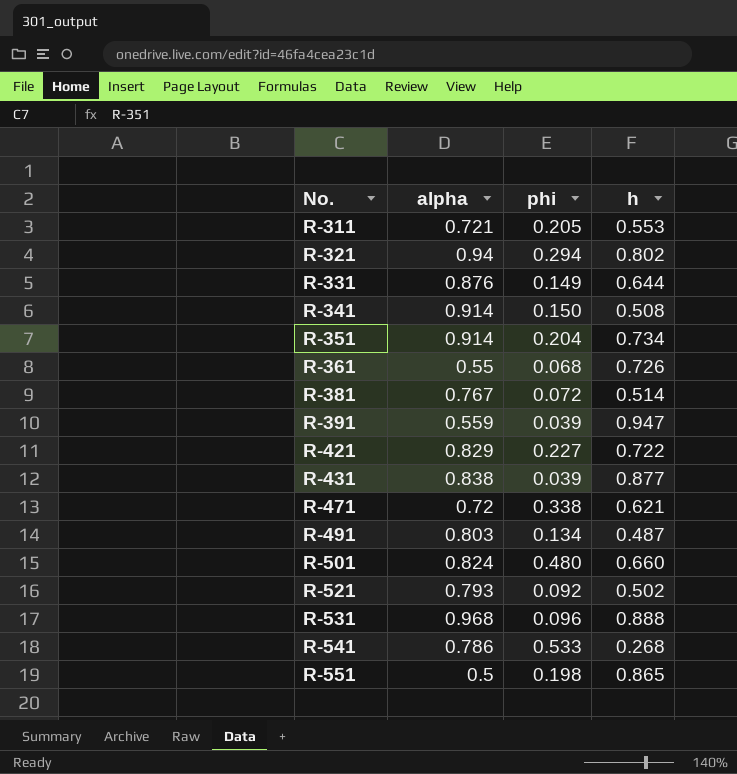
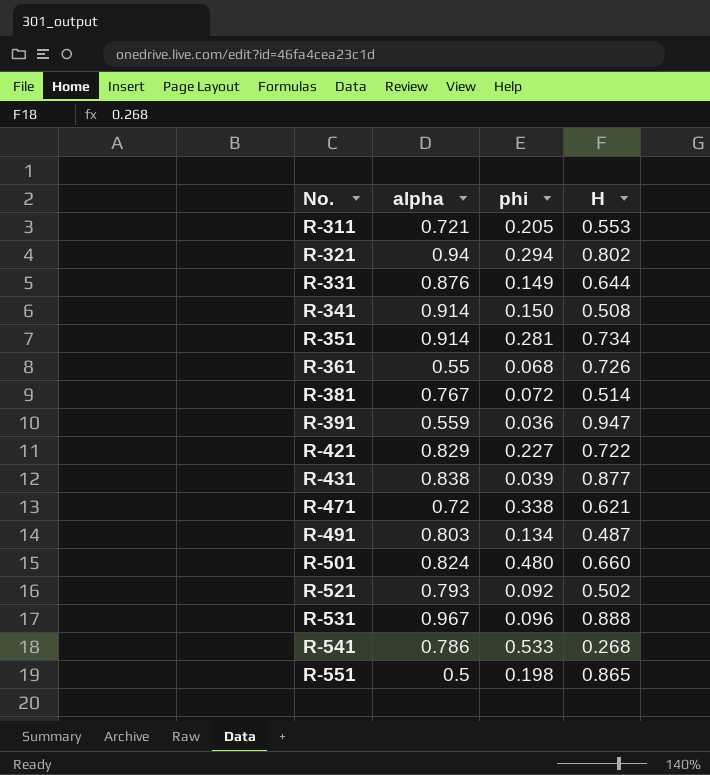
column name: h -> H
R-351 | phi: 0.204 -> 0.281
R-391 | phi: 0.039 -> 0.036
R-531 | alpha: 0.968 -> 0.967

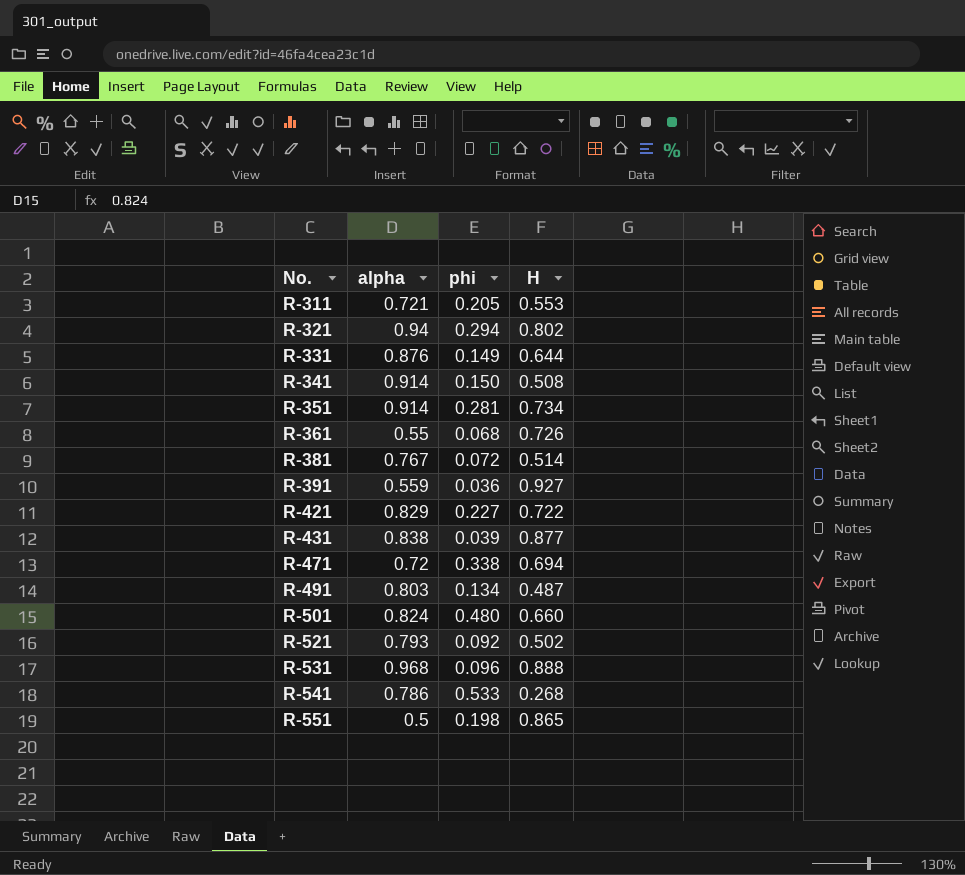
R-391 | H: 0.947 -> 0.927
R-471 | H: 0.621 -> 0.694
R-531 | alpha: 0.967 -> 0.968

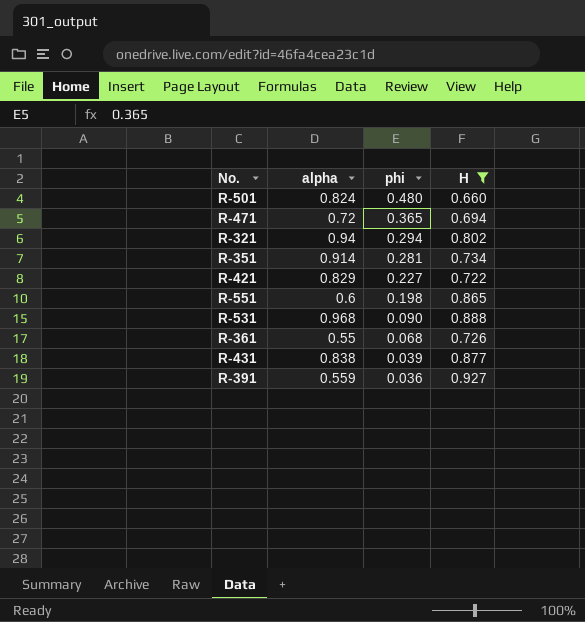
filter: none -> H >= 0.660
row order: No. ascending -> phi descending
R-471 | phi: 0.338 -> 0.365
R-551 | alpha: 0.5 -> 0.6
R-531 | phi: 0.096 -> 0.090

